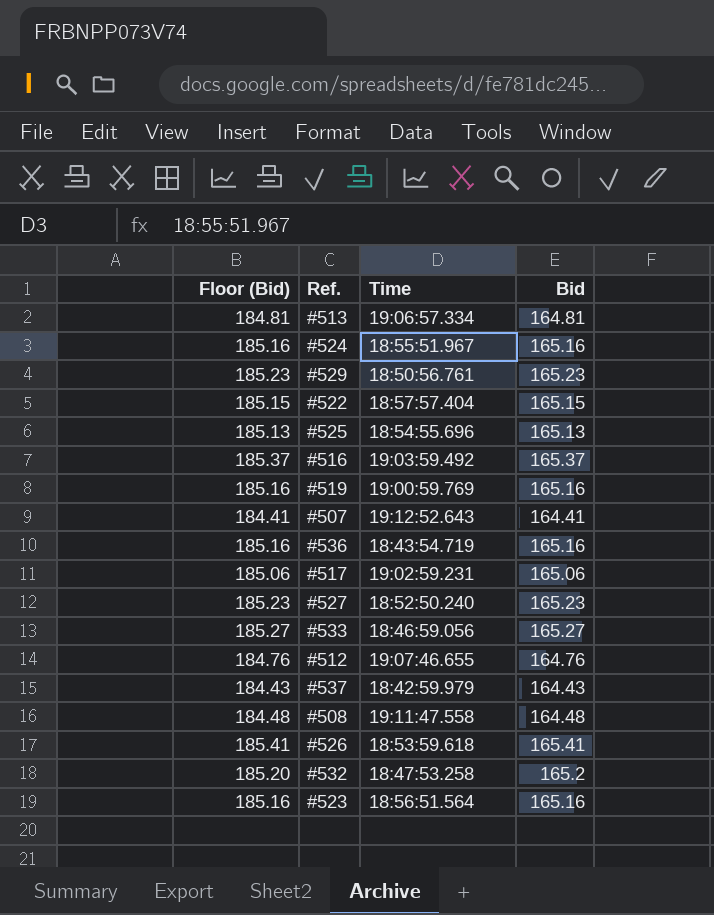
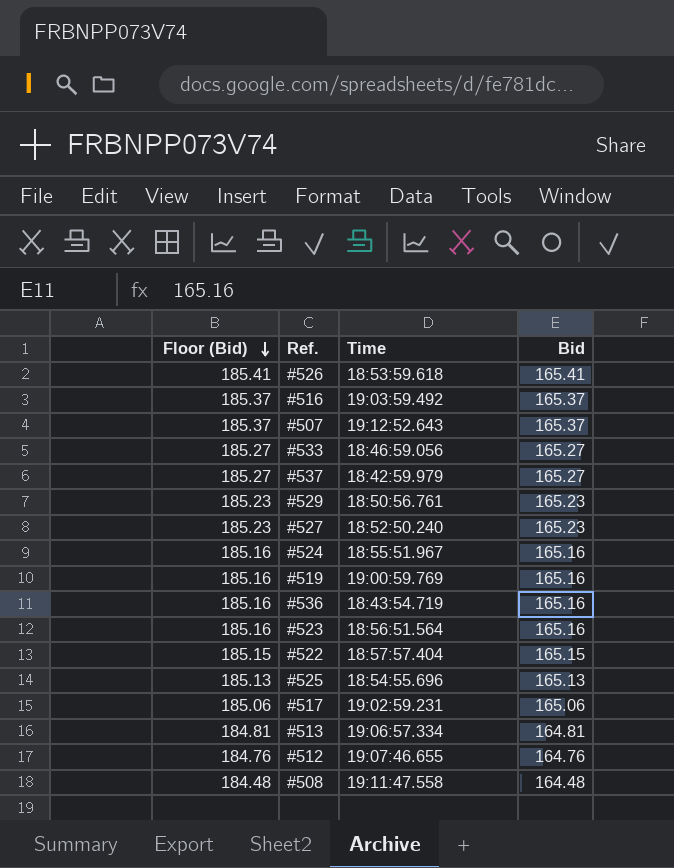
row order: none -> Floor (Bid) descending
row #532: 185.20 | 18:47:53.258 | 165.2 -> none
#507 | Floor (Bid): 184.41 -> 185.37
#507 | Bid: 164.41 -> 165.37
#537 | Floor (Bid): 184.43 -> 185.27
#537 | Bid: 164.43 -> 165.27

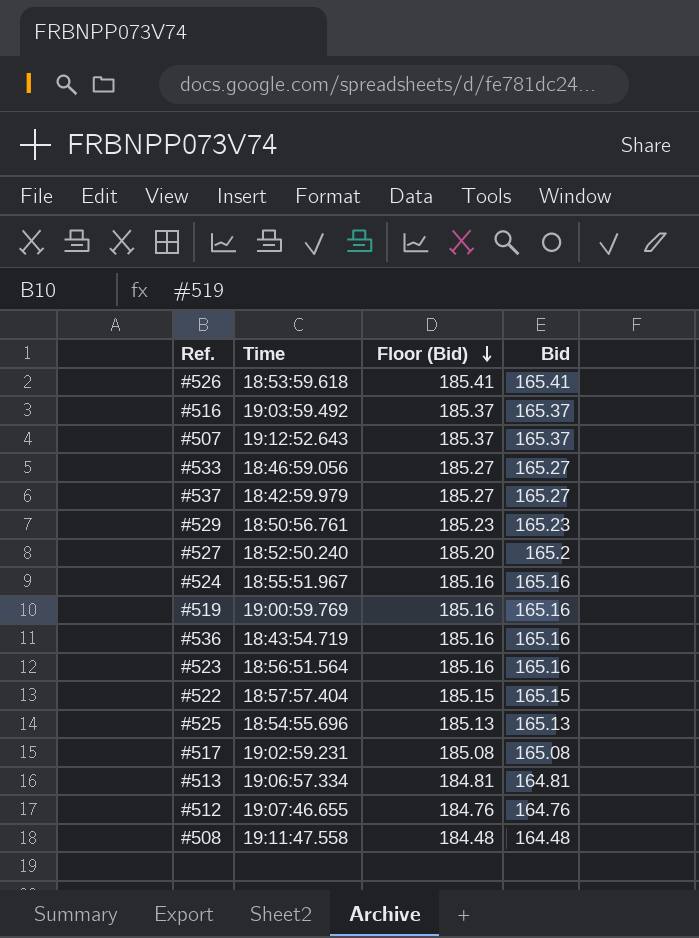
column Floor (Bid) | position: 1 -> 3
#527 | Floor (Bid): 185.23 -> 185.20
#527 | Bid: 165.23 -> 165.2
#517 | Floor (Bid): 185.06 -> 185.08
#517 | Bid: 165.06 -> 165.08

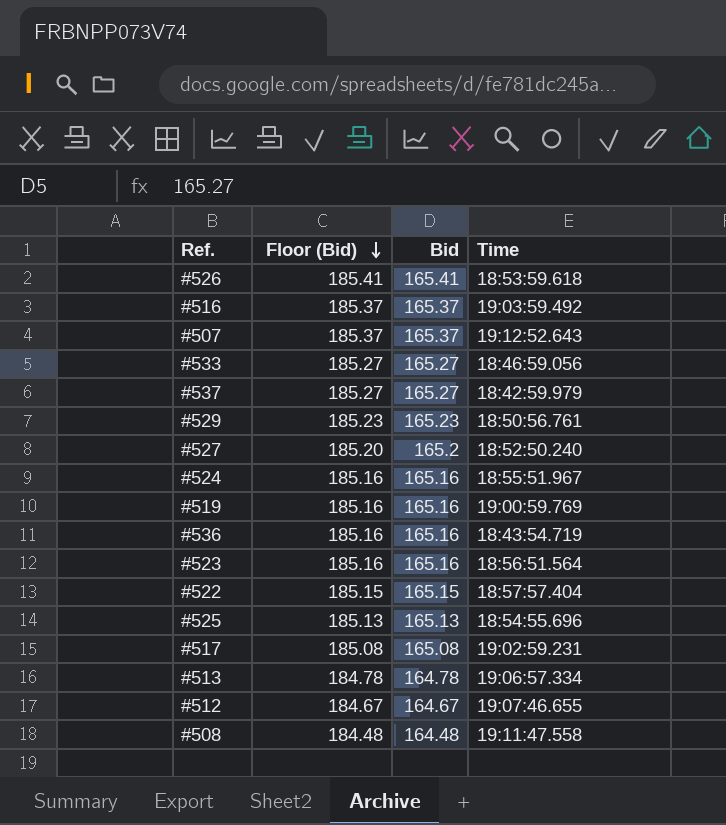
column Time | position: 2 -> 4
#513 | Floor (Bid): 184.81 -> 184.78
#513 | Bid: 164.81 -> 164.78
#512 | Floor (Bid): 184.76 -> 184.67
#512 | Bid: 164.76 -> 164.67

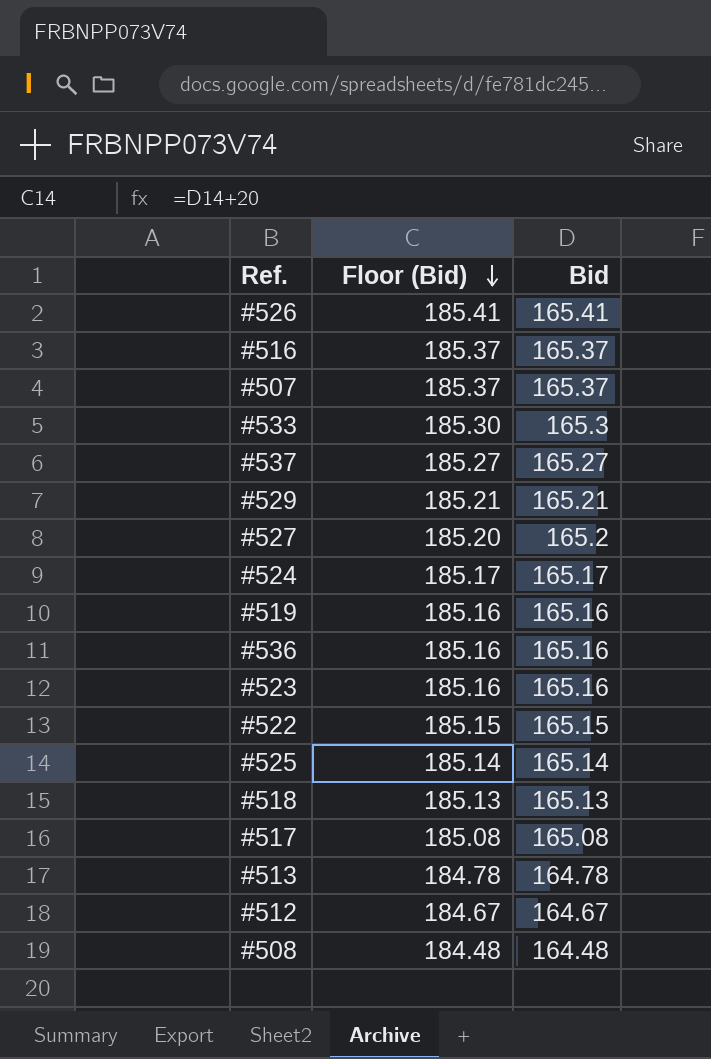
column Time | position: 4 -> none
#533 | Floor (Bid): 185.27 -> 185.30
#533 | Bid: 165.27 -> 165.3
#529 | Floor (Bid): 185.23 -> 185.21
#529 | Bid: 165.23 -> 165.21
#524 | Floor (Bid): 185.16 -> 185.17
#524 | Bid: 165.16 -> 165.17
#525 | Floor (Bid): 185.13 -> 185.14
#525 | Bid: 165.13 -> 165.14
row #518: none -> 185.13 | 165.13

